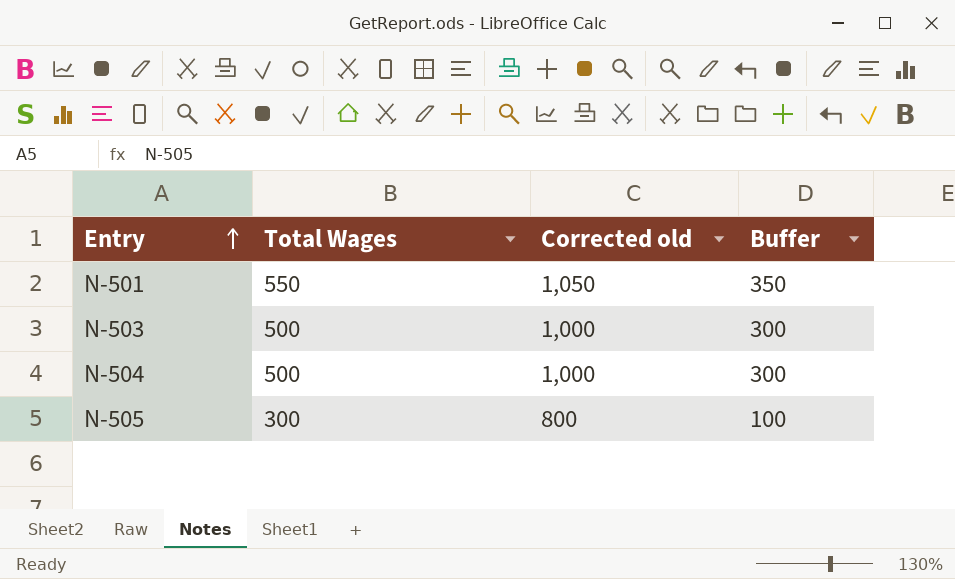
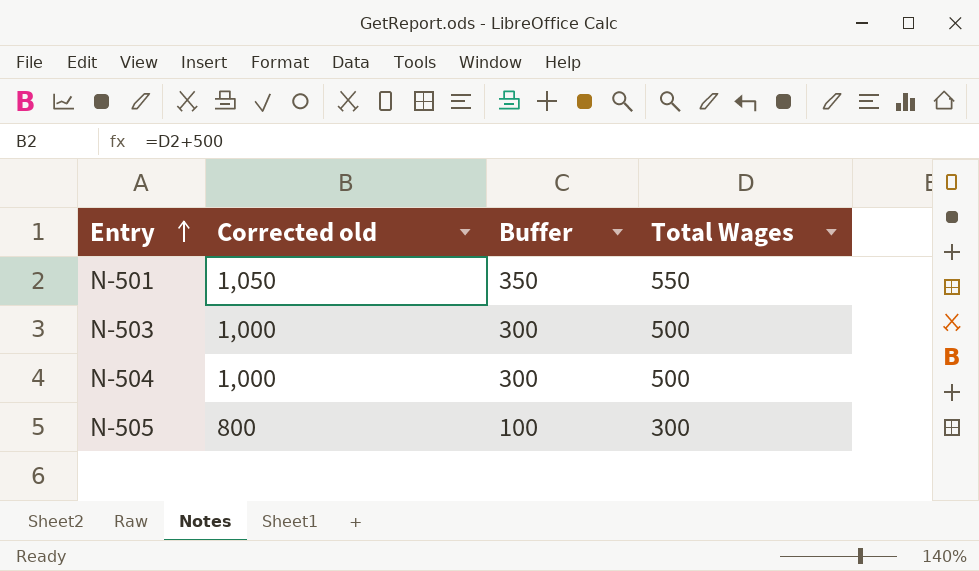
column Total Wages | position: 2 -> 4

